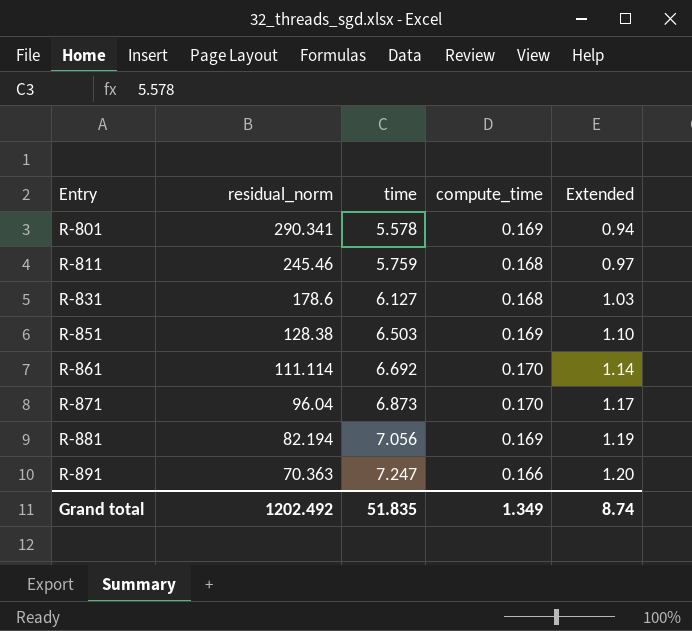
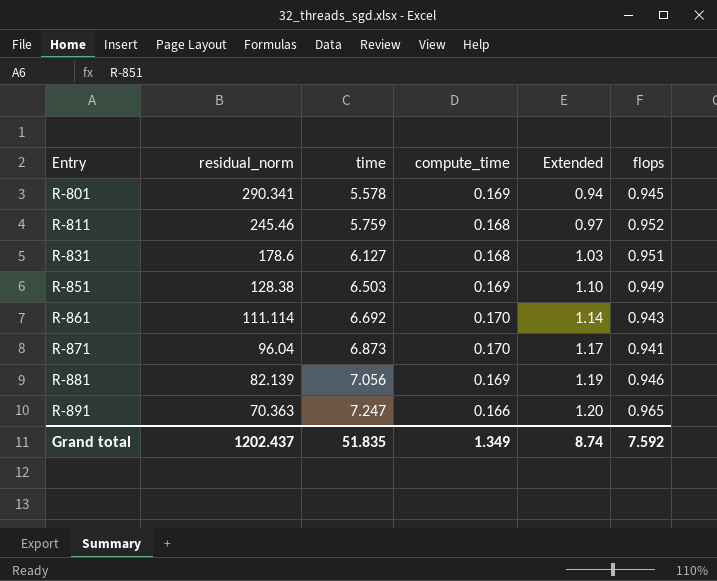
column flops | position: none -> 6
R-881 | residual_norm: 82.194 -> 82.139
Grand total | residual_norm: 1202.492 -> 1202.437

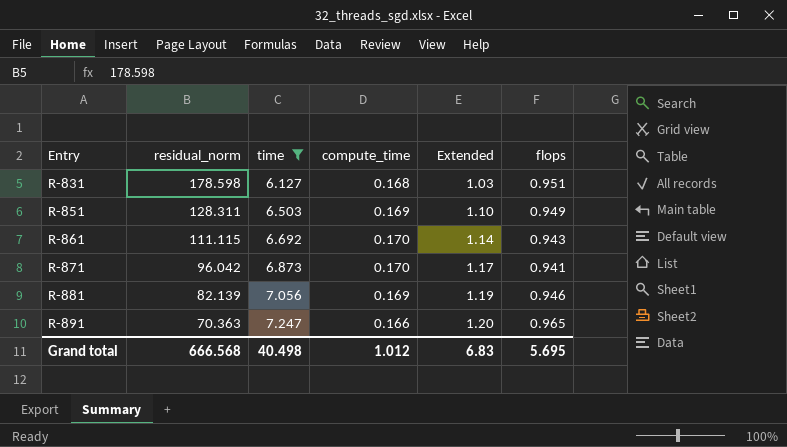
filter: none -> time >= 6.127
R-831 | residual_norm: 178.6 -> 178.598
R-851 | residual_norm: 128.38 -> 128.311
R-861 | residual_norm: 111.114 -> 111.115
R-871 | residual_norm: 96.04 -> 96.042
Grand total | residual_norm: 1202.437 -> 666.568
Grand total | time: 51.835 -> 40.498
Grand total | compute_time: 1.349 -> 1.012
Grand total | Extended: 8.74 -> 6.83
Grand total | flops: 7.592 -> 5.695

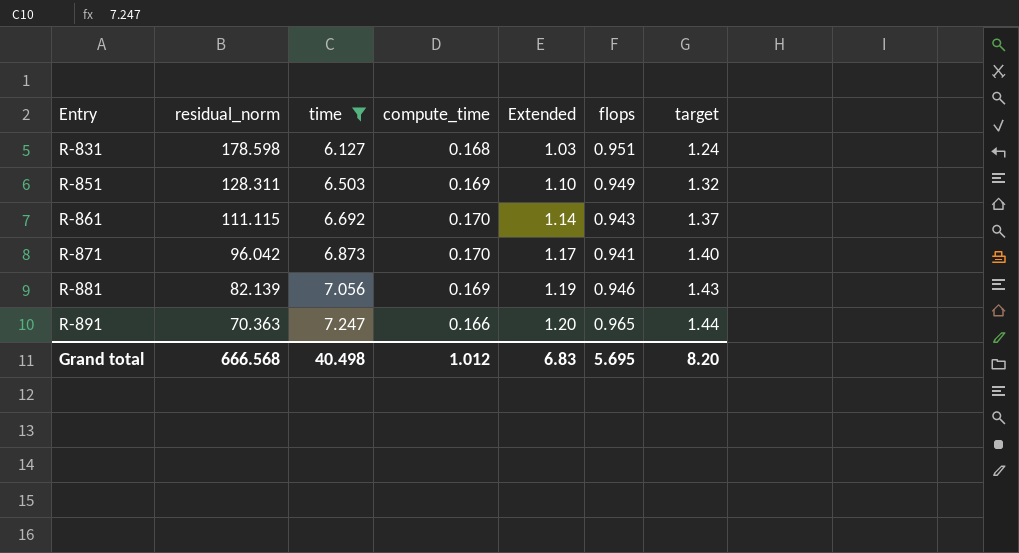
column target | formula: none -> [Extended] * 1.2

